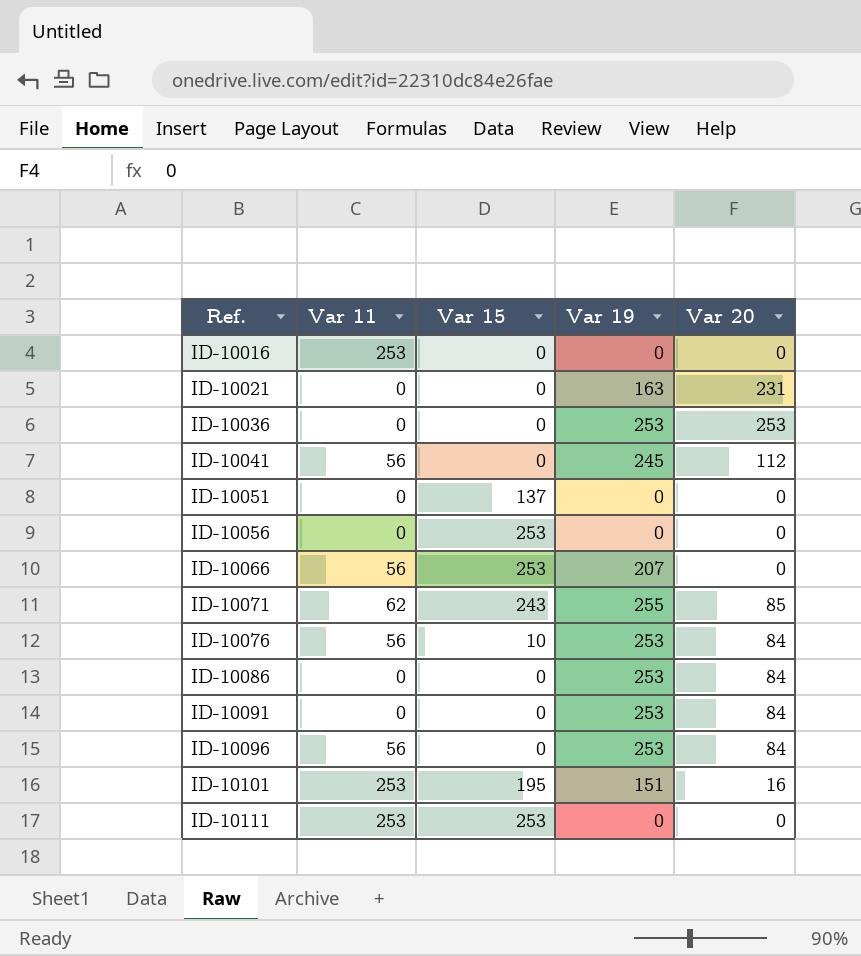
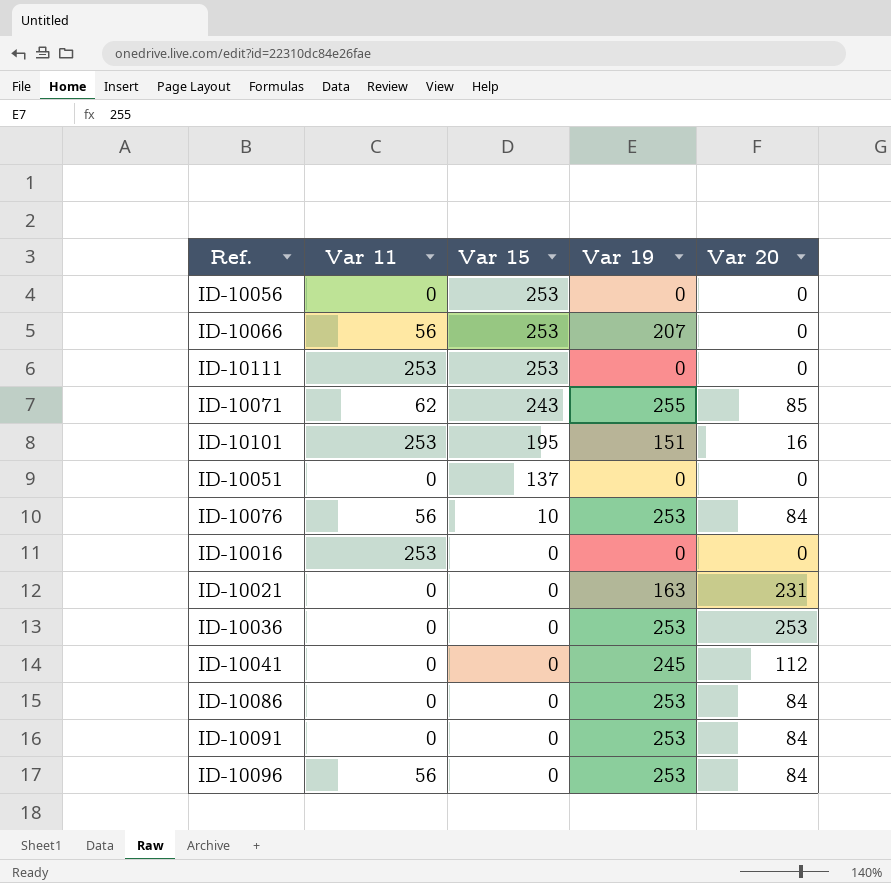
row order: Ref. ascending -> Var 15 descending
ID-10041 | Var 11: 56 -> 0

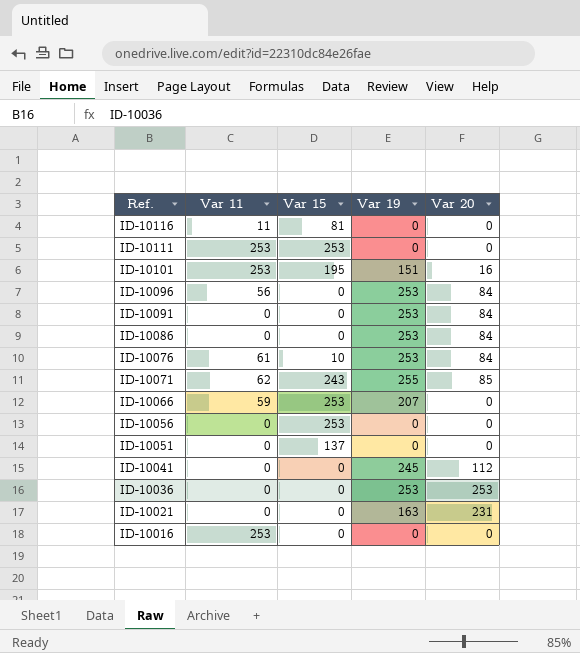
row order: Var 15 descending -> Ref. descending
row ID-10116: none -> 11 | 81 | 0 | 0
ID-10076 | Var 11: 56 -> 61
ID-10066 | Var 11: 56 -> 59

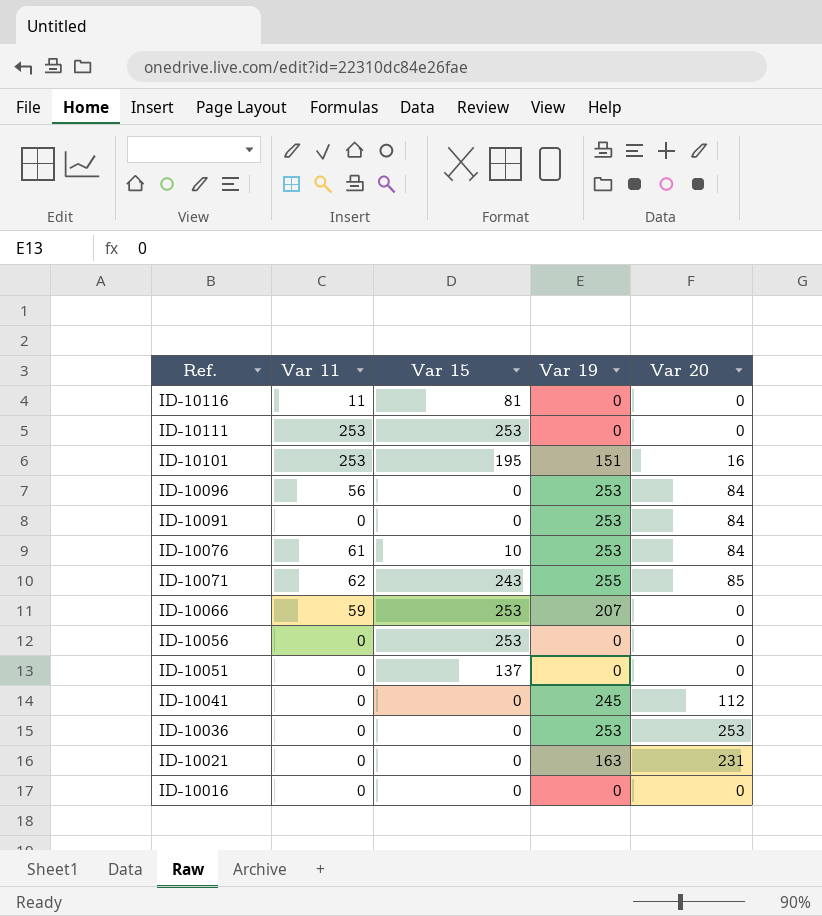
row ID-10086: 0 | 0 | 253 | 84 -> none
ID-10016 | Var 11: 253 -> 0

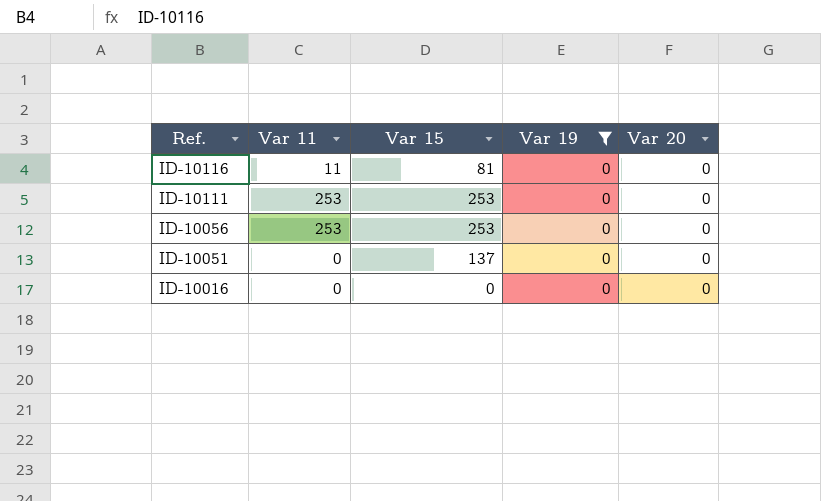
filter: none -> Var 19 = 0
ID-10056 | Var 11: 0 -> 253

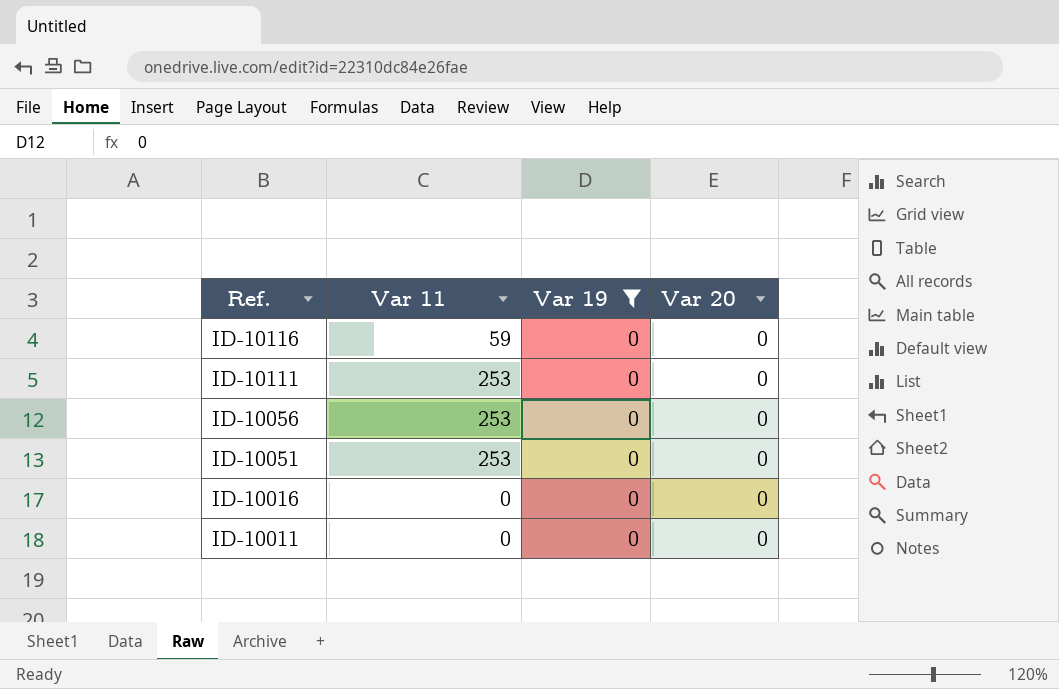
column Var 15 | position: 3 -> none
ID-10116 | Var 11: 11 -> 59
ID-10051 | Var 11: 0 -> 253
row ID-10011: none -> 0 | 0 | 0

